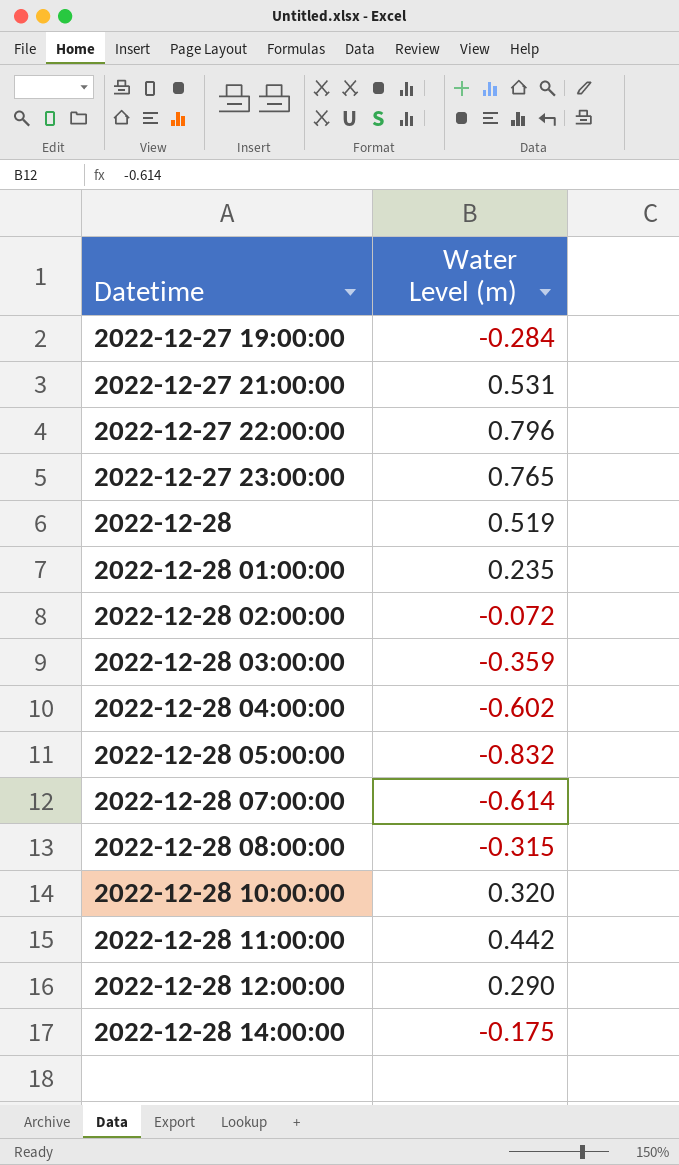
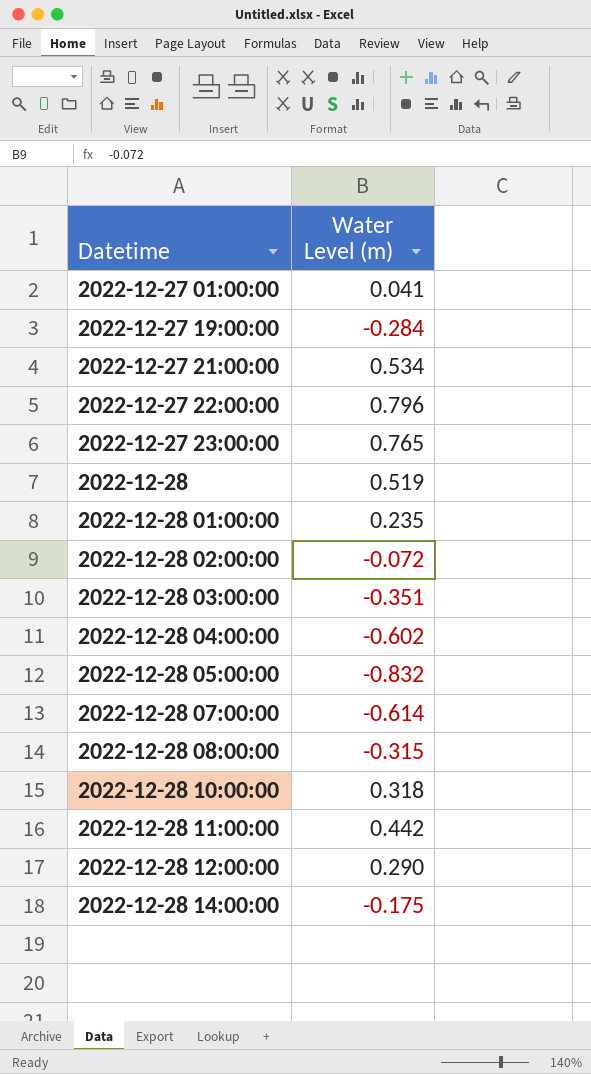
row 2022-12-27 01:00:00: none -> 0.041
2022-12-27 21:00:00 | Water Level (m): 0.531 -> 0.534
2022-12-28 03:00:00 | Water Level (m): -0.359 -> -0.351
2022-12-28 10:00:00 | Water Level (m): 0.320 -> 0.318

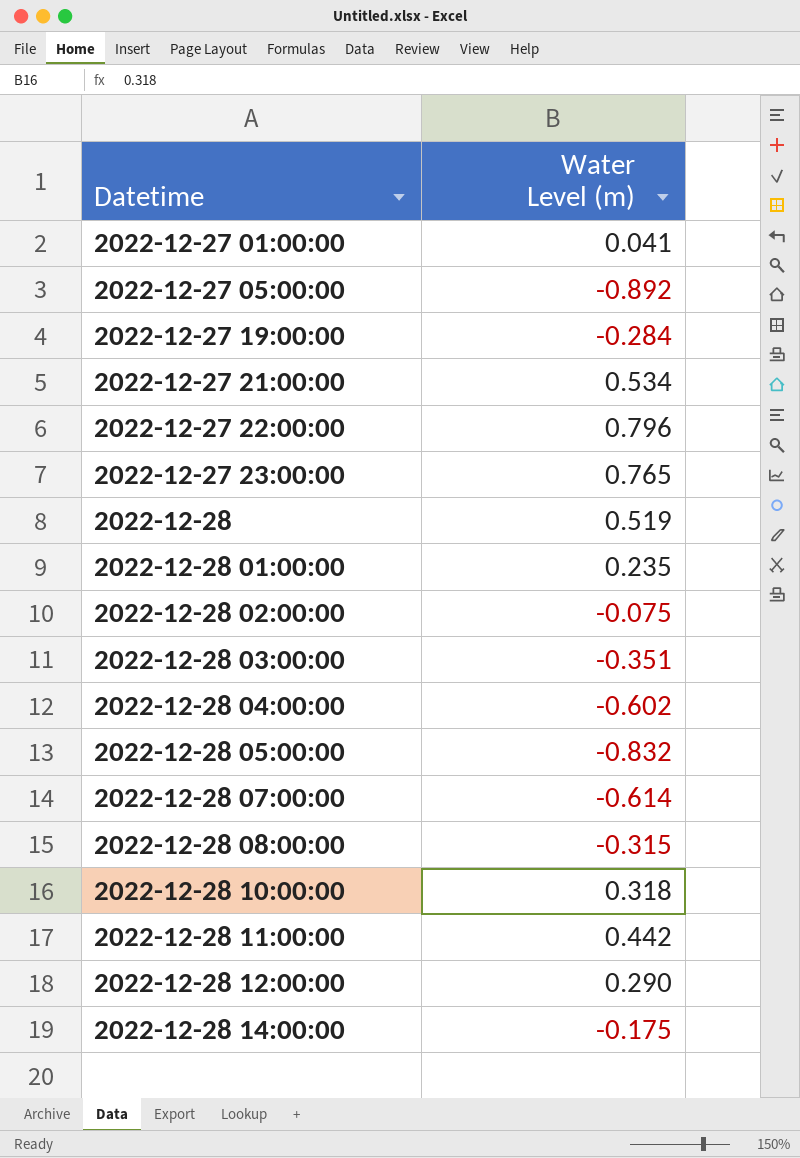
row 2022-12-27 05:00:00: none -> -0.892
2022-12-28 02:00:00 | Water Level (m): -0.072 -> -0.075

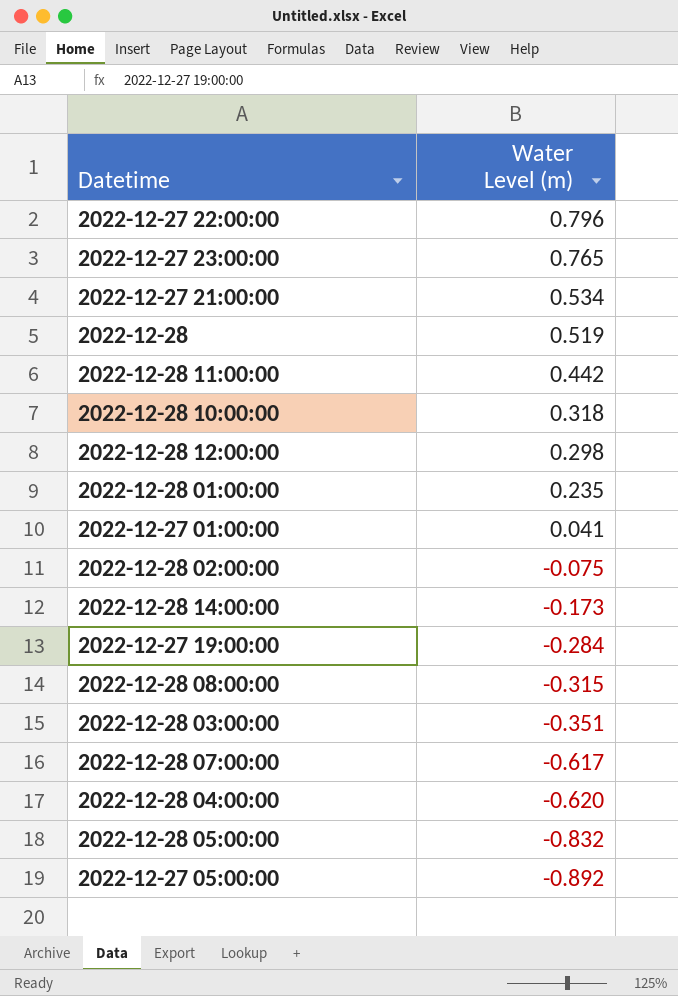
row order: Datetime ascending -> Water Level (m) descending
2022-12-28 12:00:00 | Water Level (m): 0.290 -> 0.298
2022-12-28 14:00:00 | Water Level (m): -0.175 -> -0.173
2022-12-28 07:00:00 | Water Level (m): -0.614 -> -0.617
2022-12-28 04:00:00 | Water Level (m): -0.602 -> -0.620

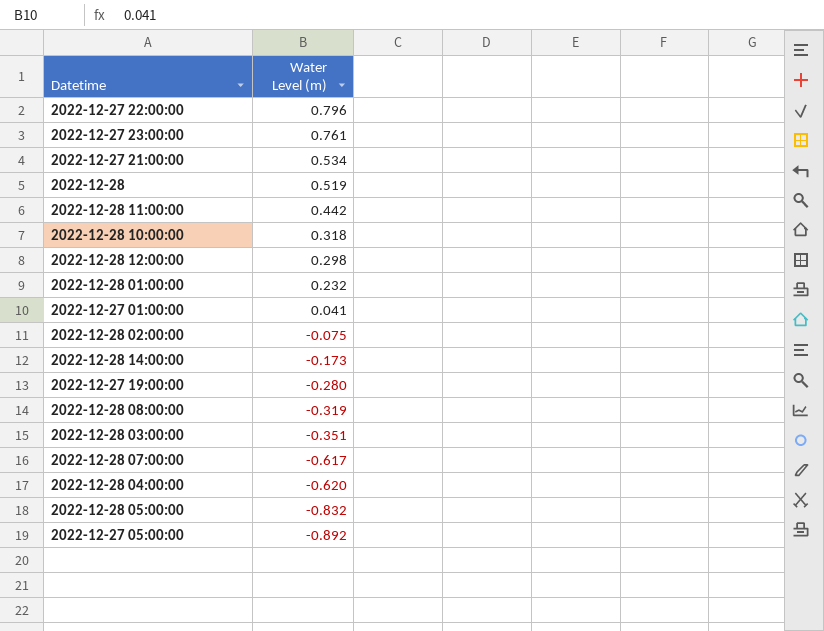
2022-12-27 23:00:00 | Water Level (m): 0.765 -> 0.761
2022-12-28 01:00:00 | Water Level (m): 0.235 -> 0.232
2022-12-27 19:00:00 | Water Level (m): -0.284 -> -0.280
2022-12-28 08:00:00 | Water Level (m): -0.315 -> -0.319

